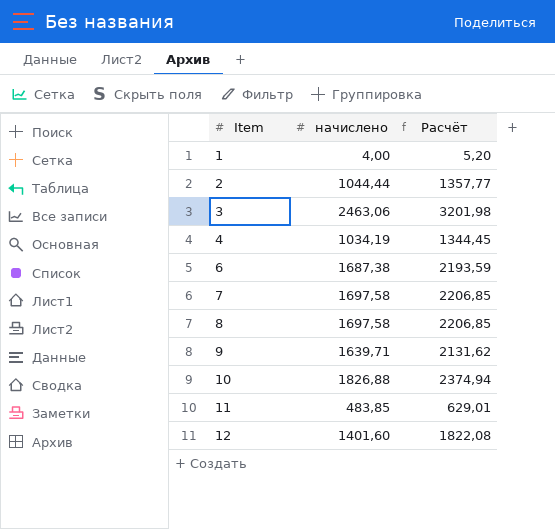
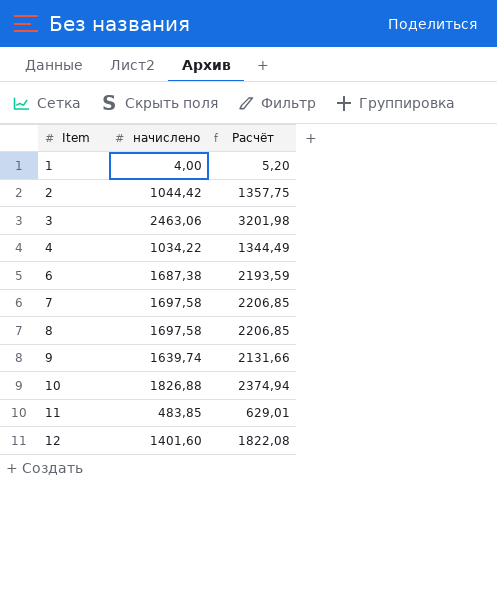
2 | начислено: 1044,44 -> 1044,42
2 | Расчёт: 1357,77 -> 1357,75
4 | начислено: 1034,19 -> 1034,22
4 | Расчёт: 1344,45 -> 1344,49
9 | начислено: 1639,71 -> 1639,74
9 | Расчёт: 2131,62 -> 2131,66

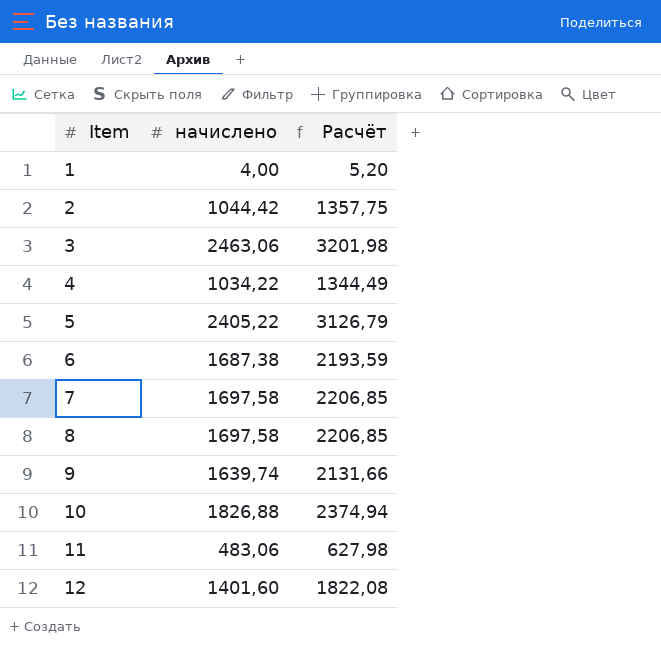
row 5: none -> 2405,22 | 3126,79
11 | начислено: 483,85 -> 483,06
11 | Расчёт: 629,01 -> 627,98

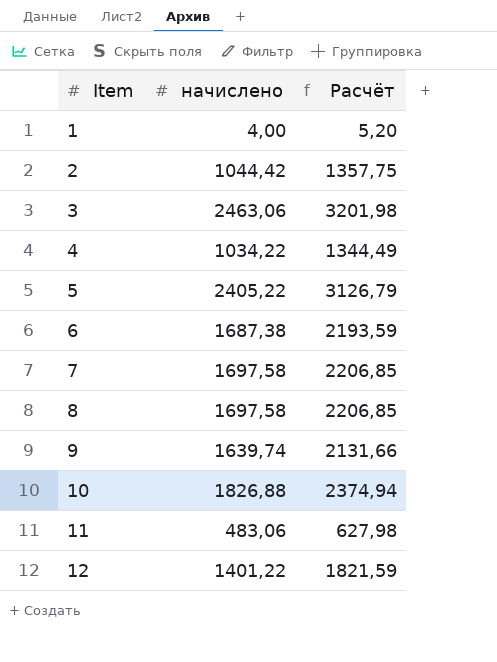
12 | начислено: 1401,60 -> 1401,22
12 | Расчёт: 1822,08 -> 1821,59

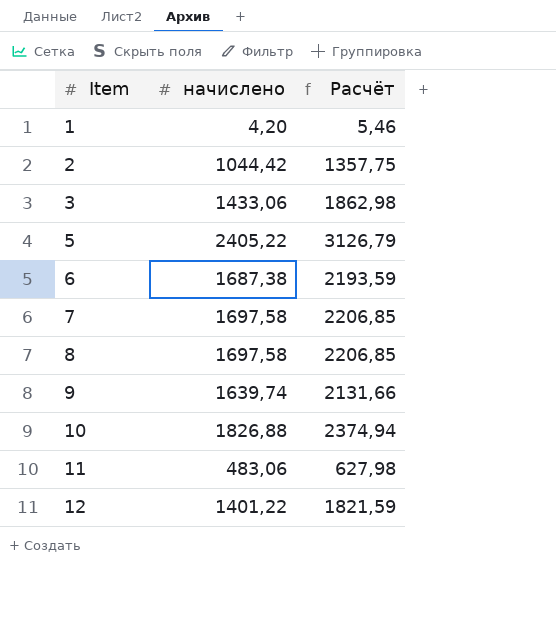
row 4: 1034,22 | 1344,49 -> none
1 | начислено: 4,00 -> 4,20
1 | Расчёт: 5,20 -> 5,46
3 | начислено: 2463,06 -> 1433,06
3 | Расчёт: 3201,98 -> 1862,98

